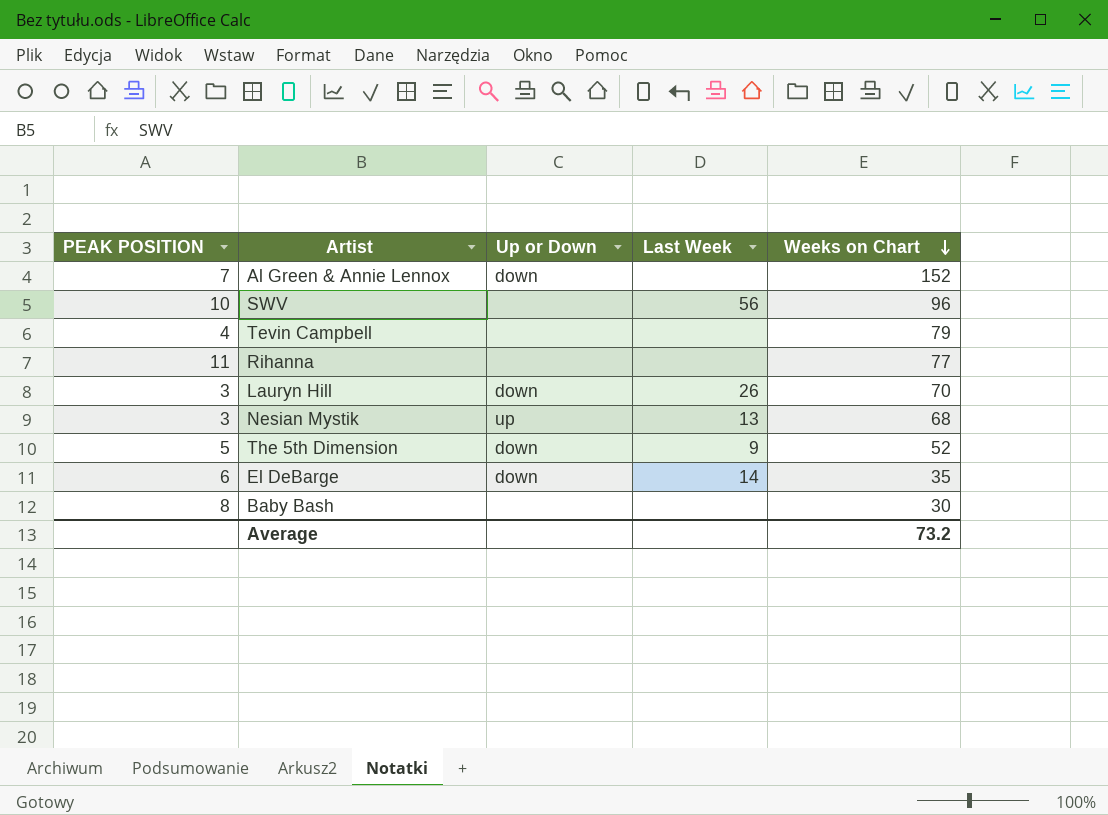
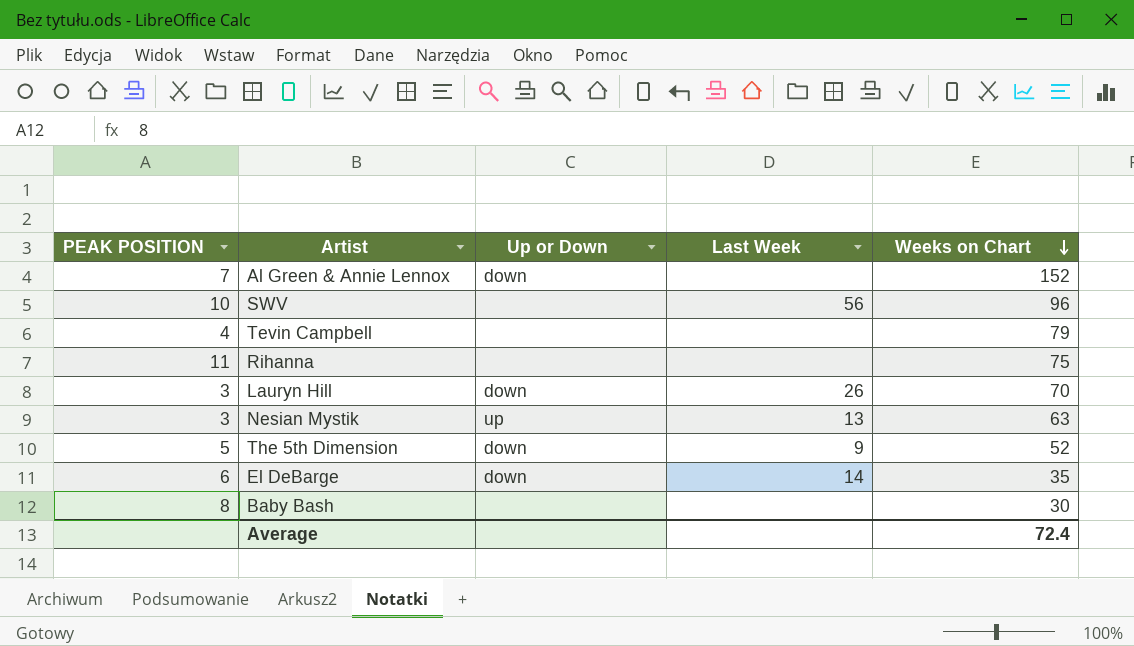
Rihanna | Weeks on Chart: 77 -> 75
Nesian Mystik | Weeks on Chart: 68 -> 63
Average | Weeks on Chart: 73.2 -> 72.4

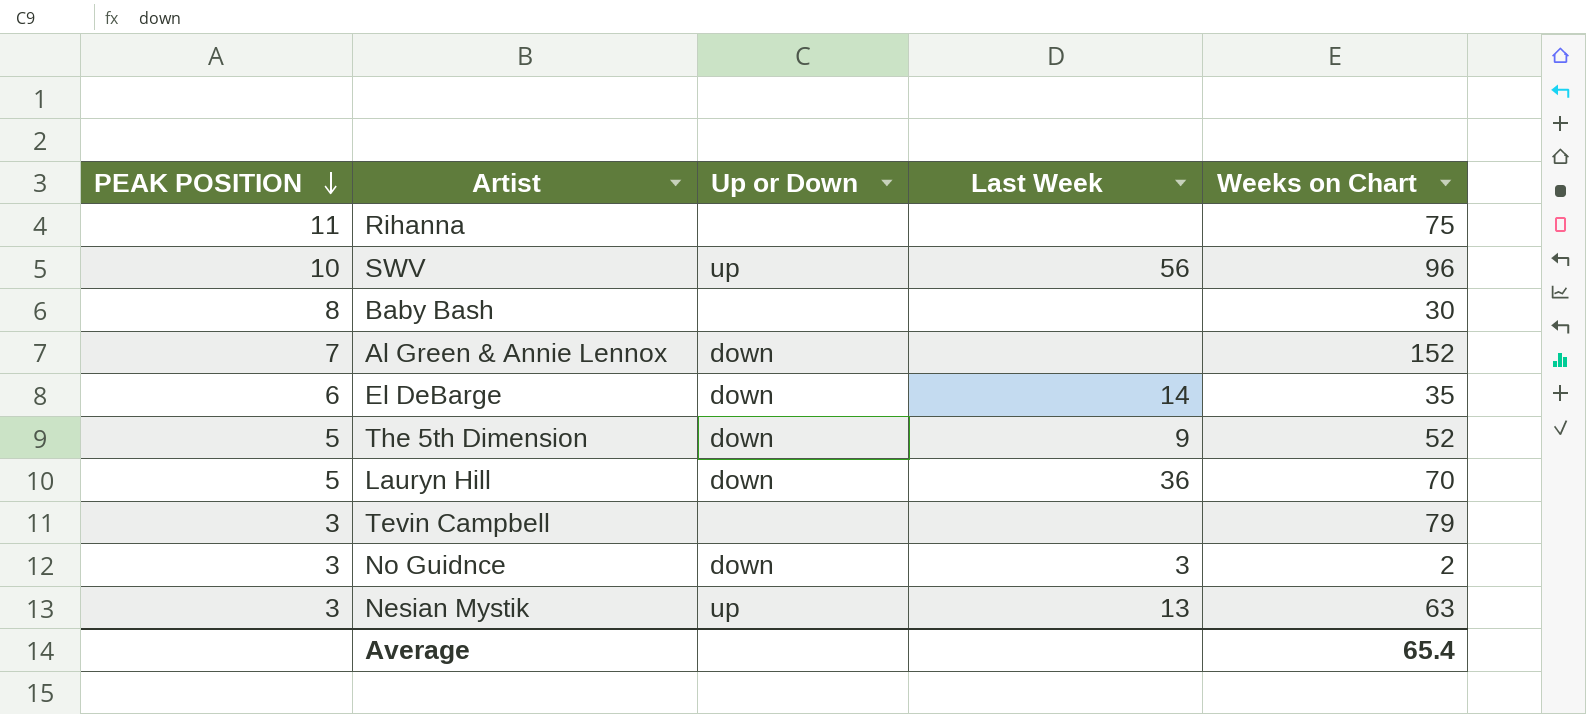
row order: Weeks on Chart descending -> PEAK POSITION descending
SWV | Up or Down: none -> up
Lauryn Hill | PEAK POSITION: 3 -> 5
Lauryn Hill | Last Week: 26 -> 36
Tevin Campbell | PEAK POSITION: 4 -> 3
row No Guidnce: none -> 3 | down | 3 | 2
Average | Weeks on Chart: 72.4 -> 65.4

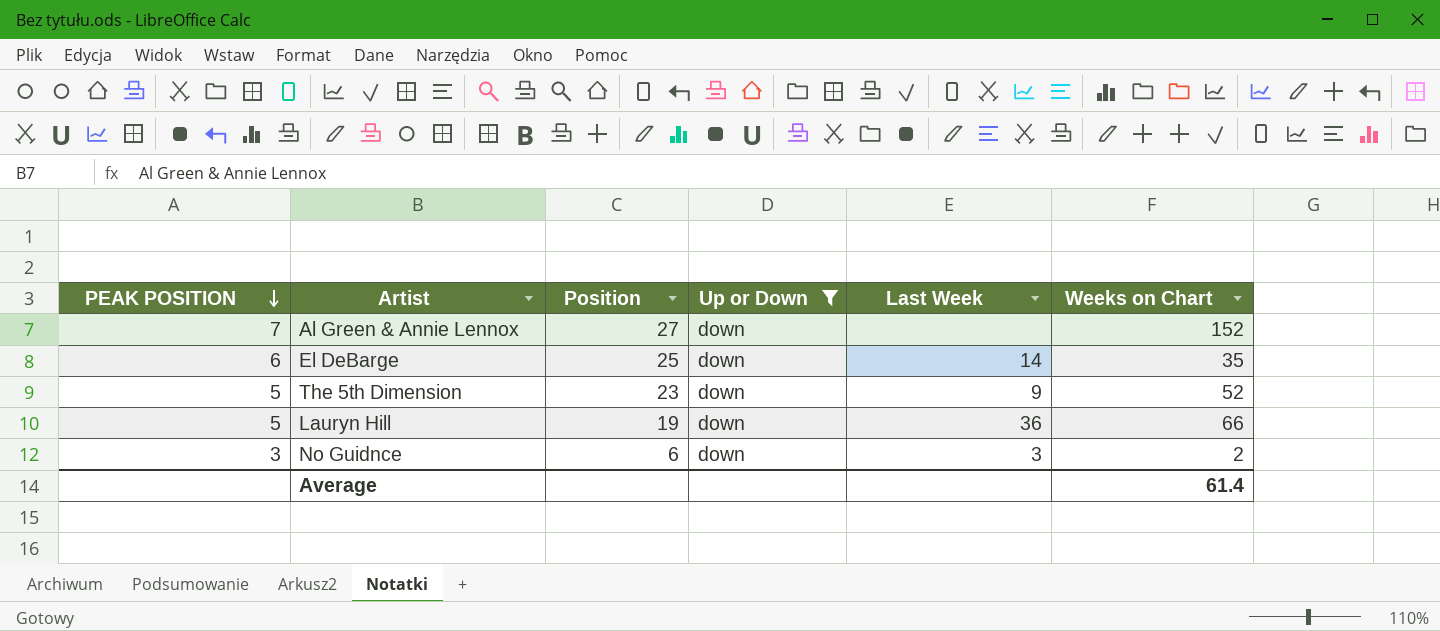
filter: none -> Up or Down = down
column Position | position: none -> 3
Lauryn Hill | Weeks on Chart: 70 -> 66
Average | Weeks on Chart: 65.4 -> 61.4

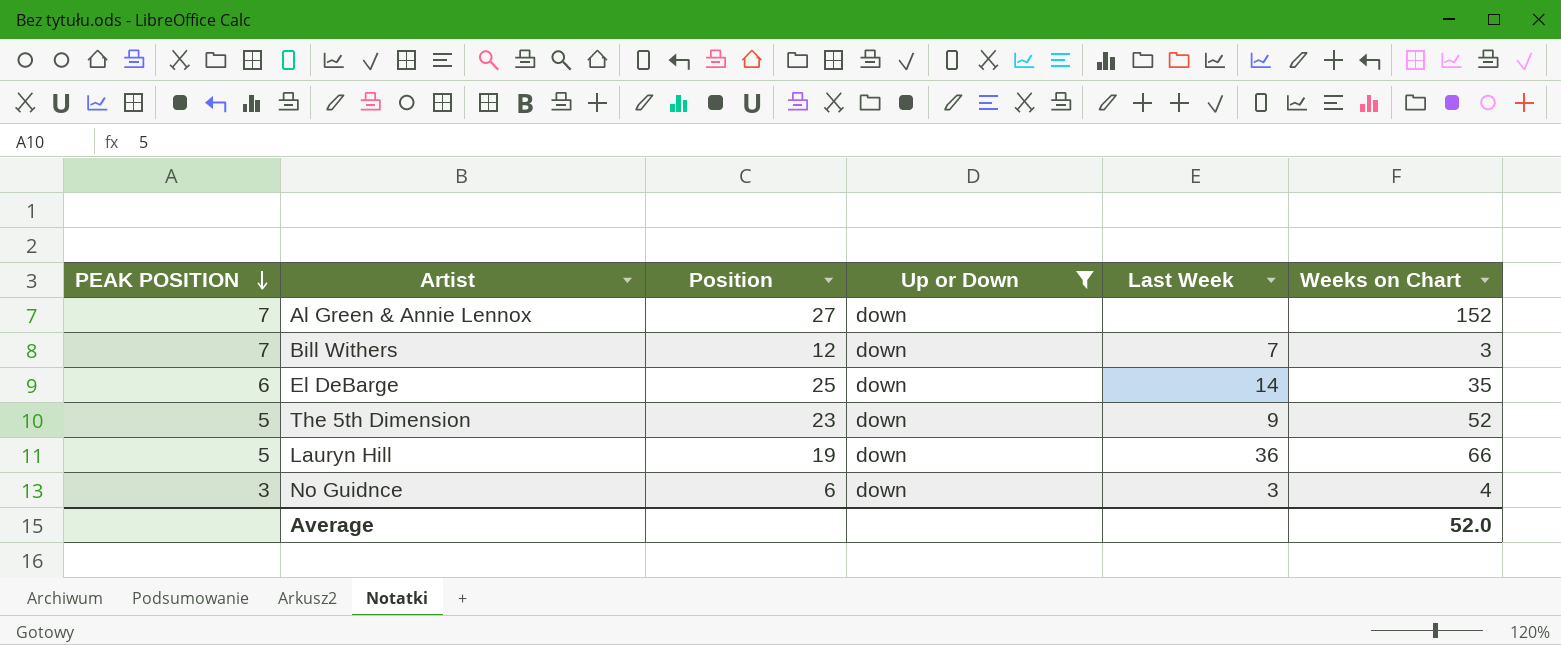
row Bill Withers: none -> 7 | 12 | down | 7 | 3
No Guidnce | Weeks on Chart: 2 -> 4
Average | Weeks on Chart: 61.4 -> 52.0

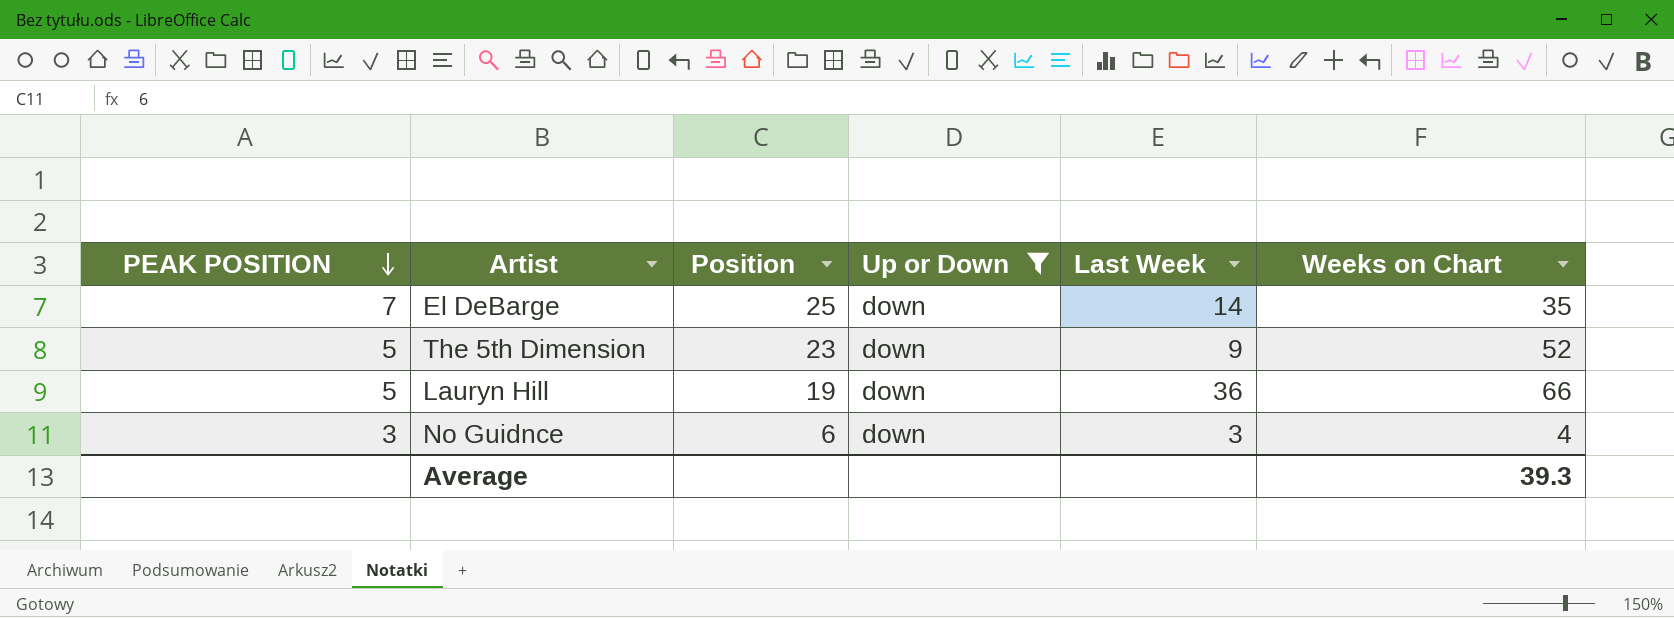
row Al Green & Annie Lennox: 7 | 27 | down | none | 152 -> none
row Bill Withers: 7 | 12 | down | 7 | 3 -> none
El DeBarge | PEAK POSITION: 6 -> 7
Average | Weeks on Chart: 52.0 -> 39.3

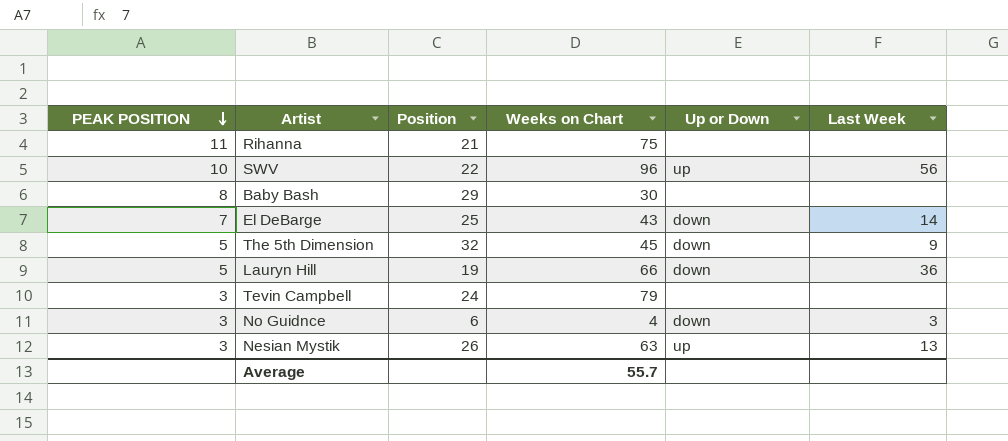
filter: Up or Down = down -> none
column Weeks on Chart | position: 6 -> 4
El DeBarge | Weeks on Chart: 35 -> 43
The 5th Dimension | Position: 23 -> 32
The 5th Dimension | Weeks on Chart: 52 -> 45
Average | Weeks on Chart: 39.3 -> 55.7

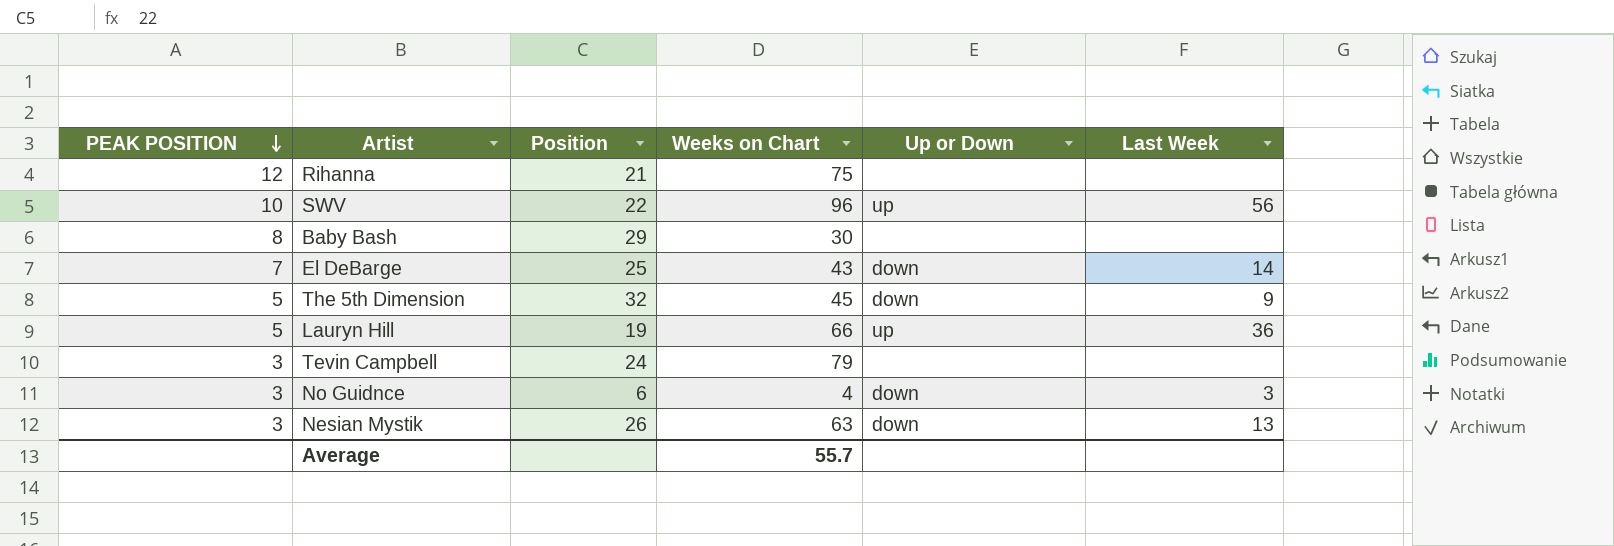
Rihanna | PEAK POSITION: 11 -> 12
Lauryn Hill | Up or Down: down -> up
Nesian Mystik | Up or Down: up -> down

